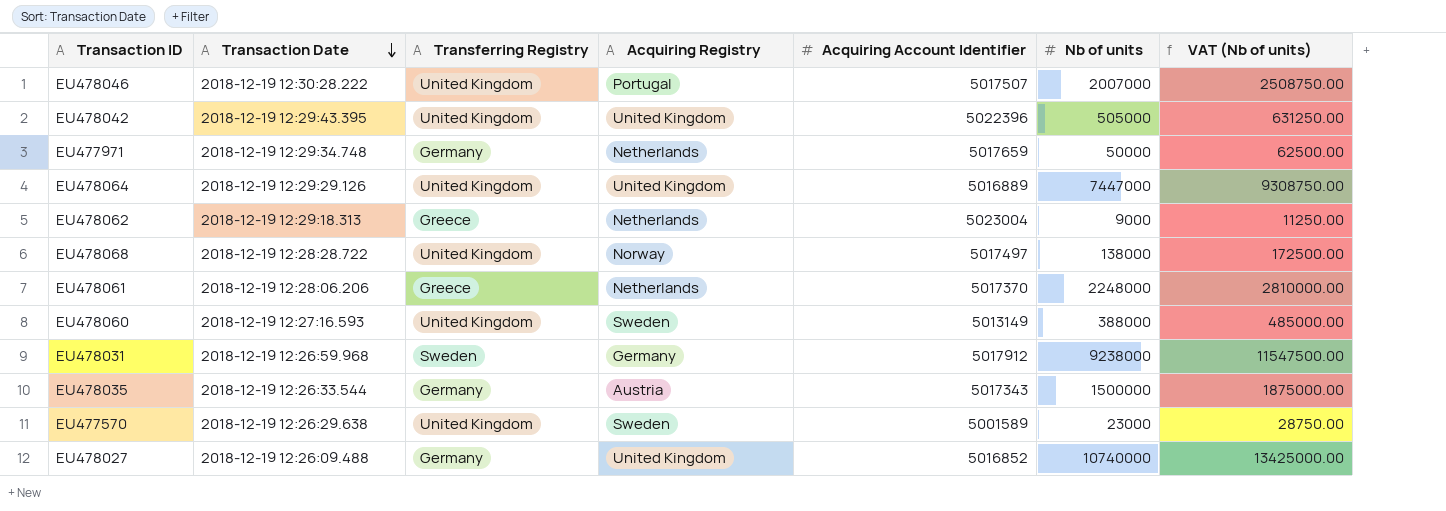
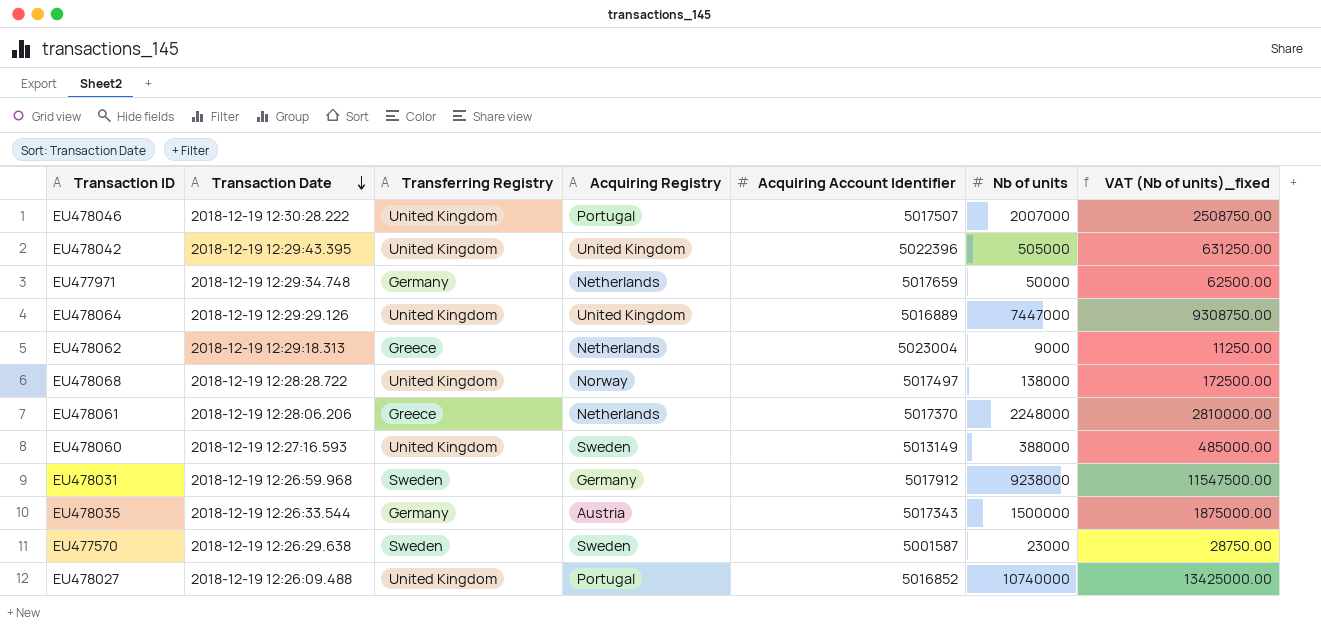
column name: VAT (Nb of units) -> VAT (Nb of units)_fixed
EU477570 | Transferring Registry: United Kingdom -> Sweden
EU477570 | Acquiring Account Identifier: 5001589 -> 5001587
EU478027 | Transferring Registry: Germany -> United Kingdom
EU478027 | Acquiring Registry: United Kingdom -> Portugal

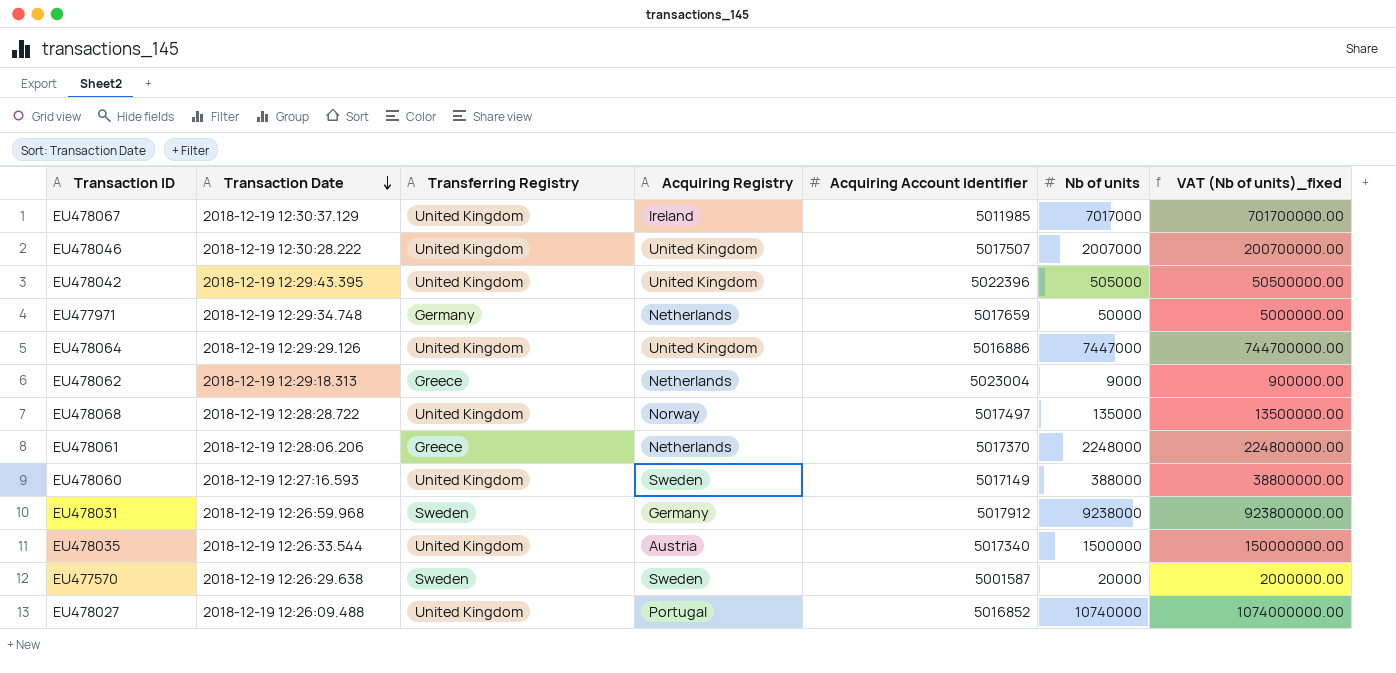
column VAT (Nb of units)_fixed | formula: [Nb of units] * 1.25 -> [Nb of units] * 100
row EU478067: none -> 2018-12-19 12:30:37.129 | United Kingdom | Ireland | 5011985 | 7017000 | 701700000.00
EU478046 | Acquiring Registry: Portugal -> United Kingdom
EU478064 | Acquiring Account Identifier: 5016889 -> 5016886
EU478068 | Nb of units: 138000 -> 135000
EU478060 | Acquiring Account Identifier: 5013149 -> 5017149
EU478035 | Transferring Registry: Germany -> United Kingdom
EU478035 | Acquiring Account Identifier: 5017343 -> 5017340
EU477570 | Nb of units: 23000 -> 20000

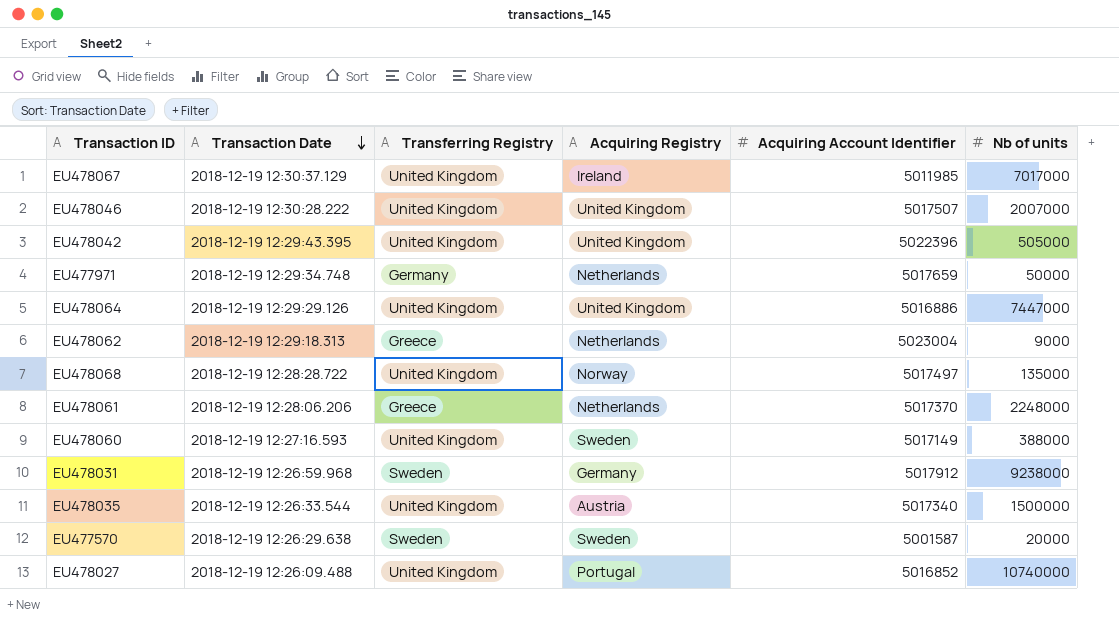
column VAT (Nb of units)_fixed | formula: [Nb of units] * 100 -> none

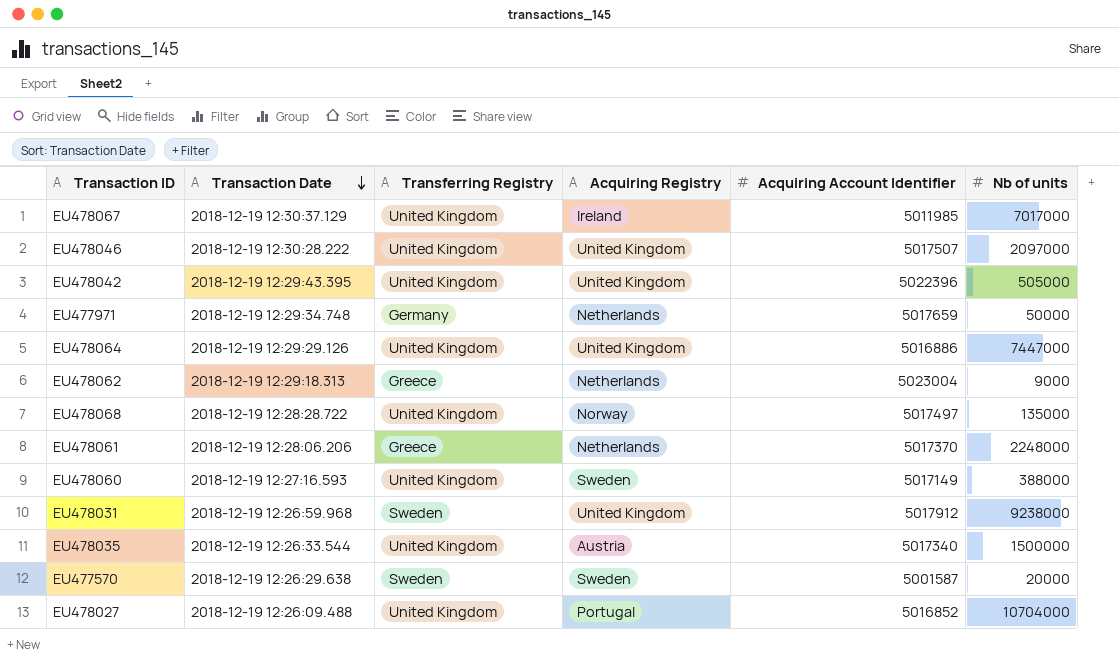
EU478046 | Nb of units: 2007000 -> 2097000
EU478031 | Acquiring Registry: Germany -> United Kingdom
EU478027 | Nb of units: 10740000 -> 10704000

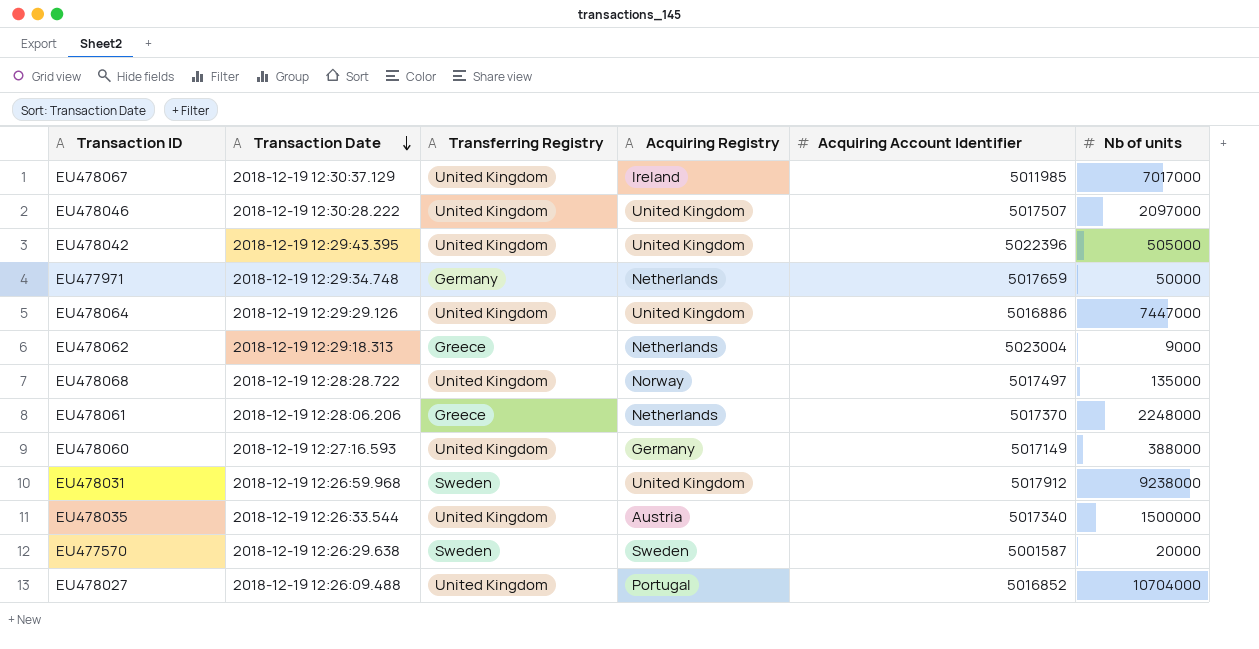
EU478060 | Acquiring Registry: Sweden -> Germany

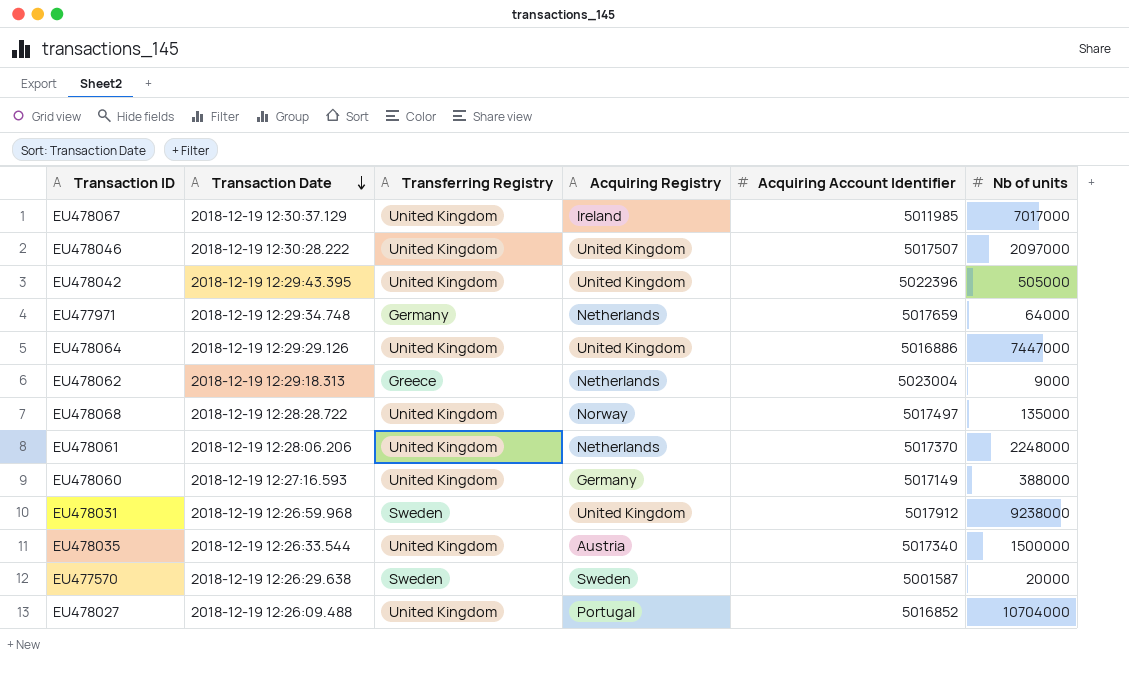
EU477971 | Nb of units: 50000 -> 64000
EU478061 | Transferring Registry: Greece -> United Kingdom

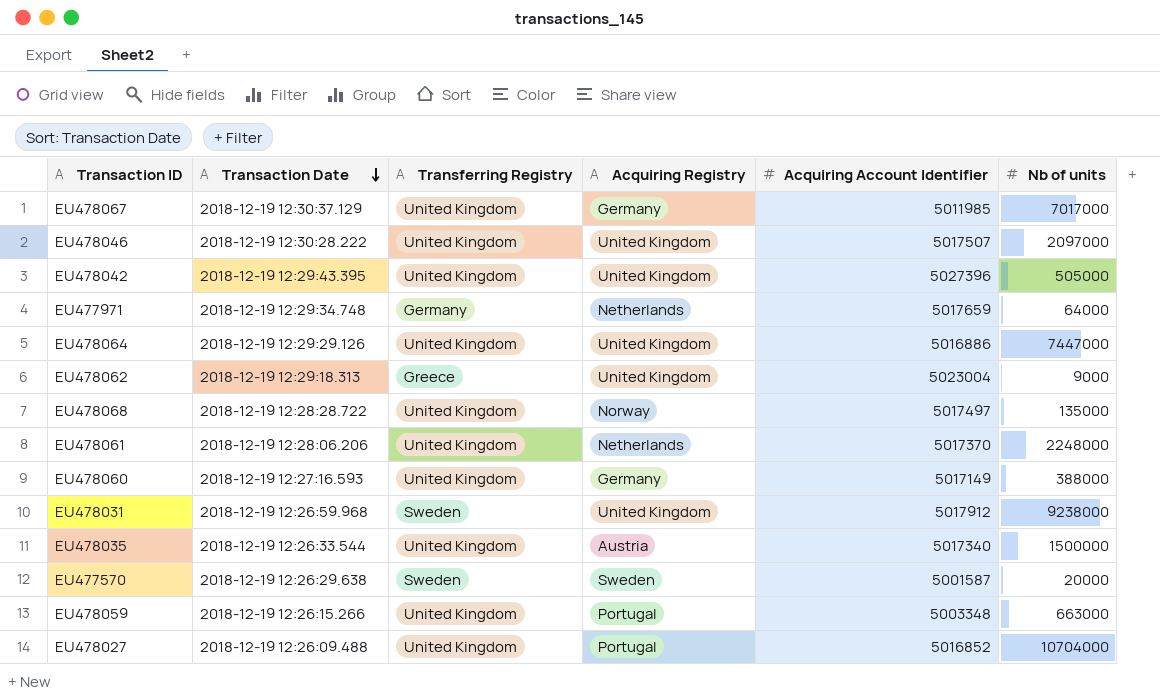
EU478067 | Acquiring Registry: Ireland -> Germany
EU478042 | Acquiring Account Identifier: 5022396 -> 5027396
EU478062 | Acquiring Registry: Netherlands -> United Kingdom
row EU478059: none -> 2018-12-19 12:26:15.266 | United Kingdom | Portugal | 5003348 | 663000

